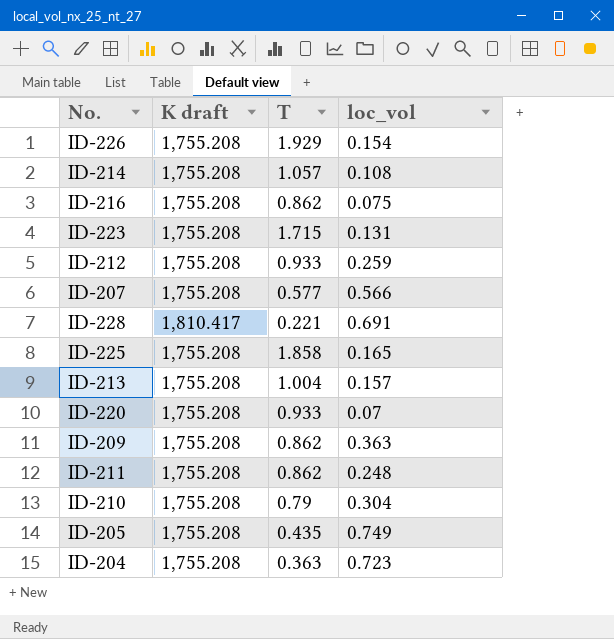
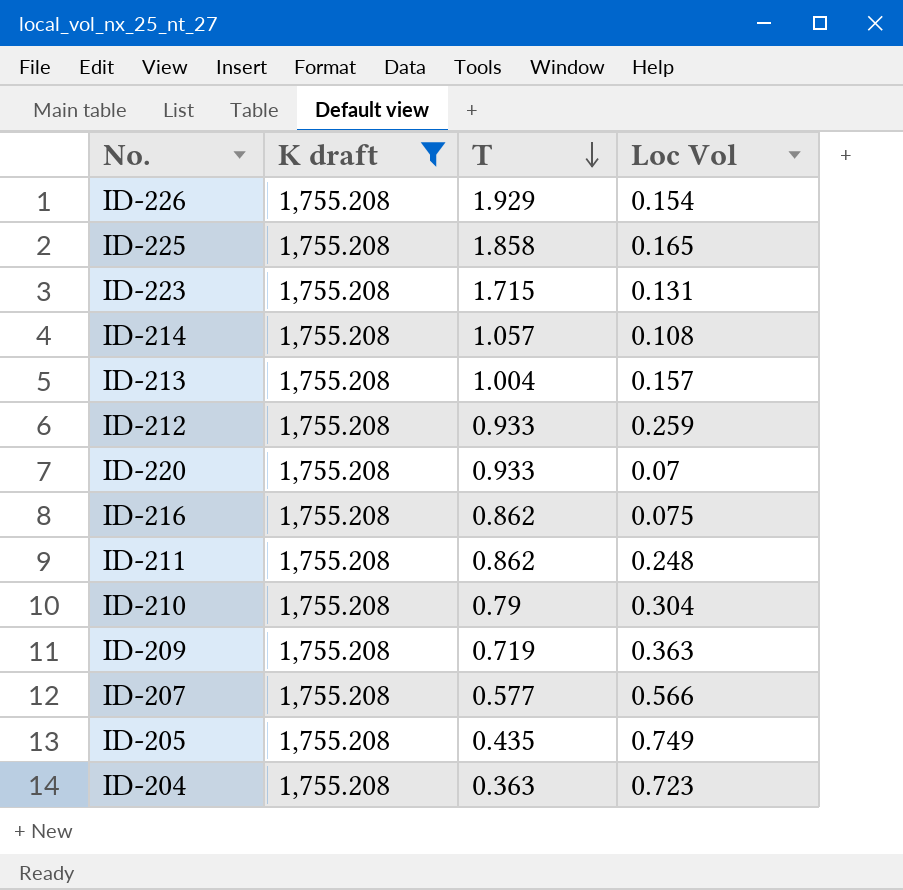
filter: none -> K draft = 1,755.208
row order: none -> T descending
column name: loc_vol -> Loc Vol
ID-209 | T: 0.862 -> 0.719

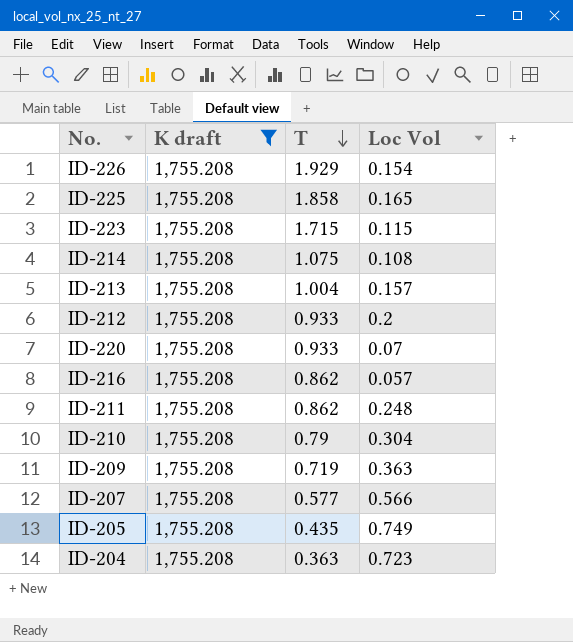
ID-223 | Loc Vol: 0.131 -> 0.115
ID-214 | T: 1.057 -> 1.075
ID-212 | Loc Vol: 0.259 -> 0.2
ID-216 | Loc Vol: 0.075 -> 0.057

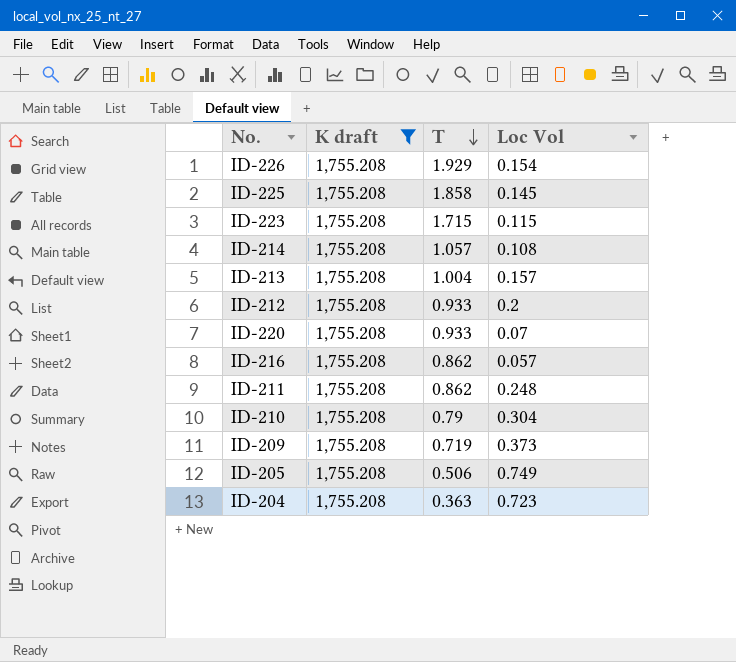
row ID-207: 1,755.208 | 0.577 | 0.566 -> none
ID-225 | Loc Vol: 0.165 -> 0.145
ID-214 | T: 1.075 -> 1.057
ID-209 | Loc Vol: 0.363 -> 0.373
ID-205 | T: 0.435 -> 0.506

